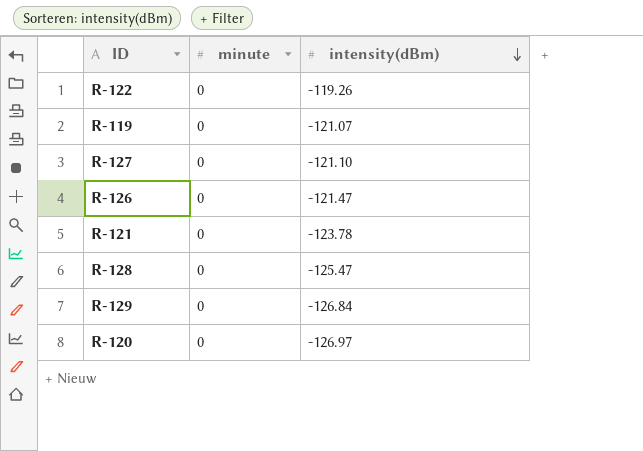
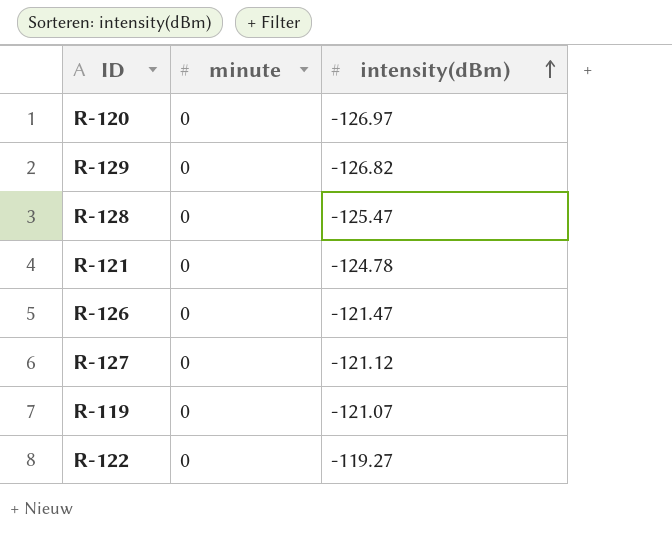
row order: intensity(dBm) descending -> intensity(dBm) ascending
R-129 | intensity(dBm): -126.84 -> -126.82
R-121 | intensity(dBm): -123.78 -> -124.78
R-127 | intensity(dBm): -121.10 -> -121.12
R-122 | intensity(dBm): -119.26 -> -119.27

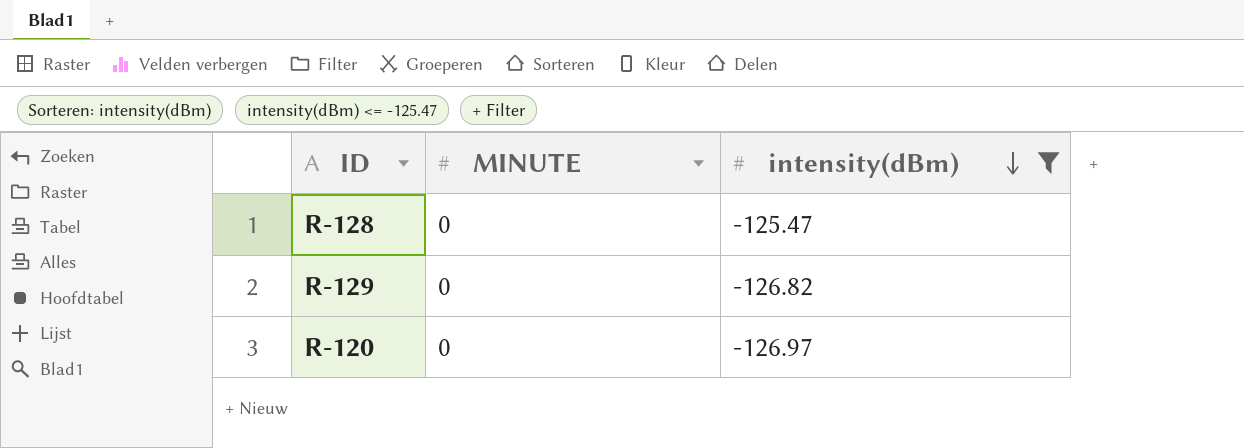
filter: none -> intensity(dBm) <= -125.47
row order: intensity(dBm) ascending -> intensity(dBm) descending
column name: minute -> MINUTE

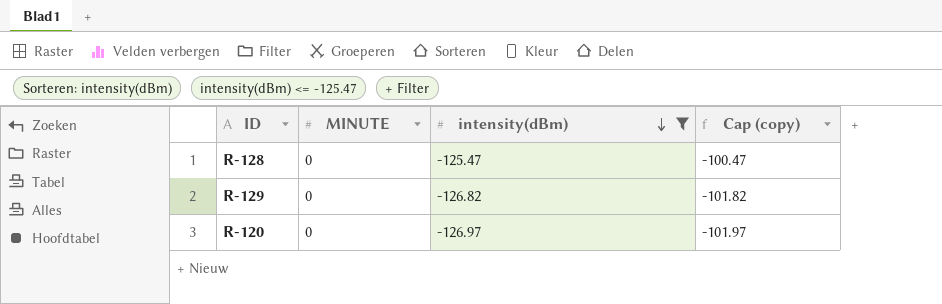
column Cap (copy) | formula: none -> [intensity(dBm)] + 25

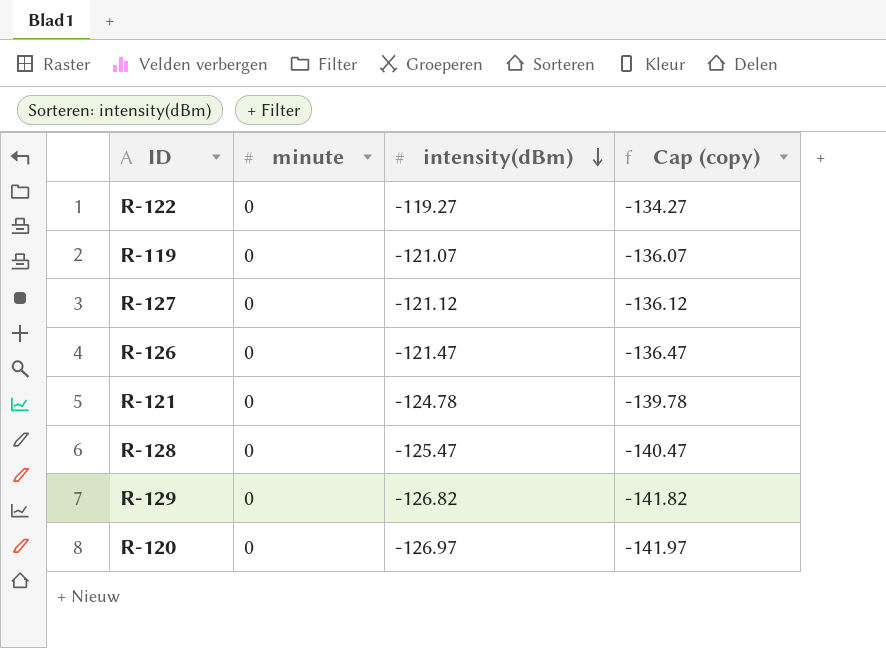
filter: intensity(dBm) <= -125.47 -> none
column name: MINUTE -> minute
column Cap (copy) | formula: [intensity(dBm)] + 25 -> [intensity(dBm)] - 15

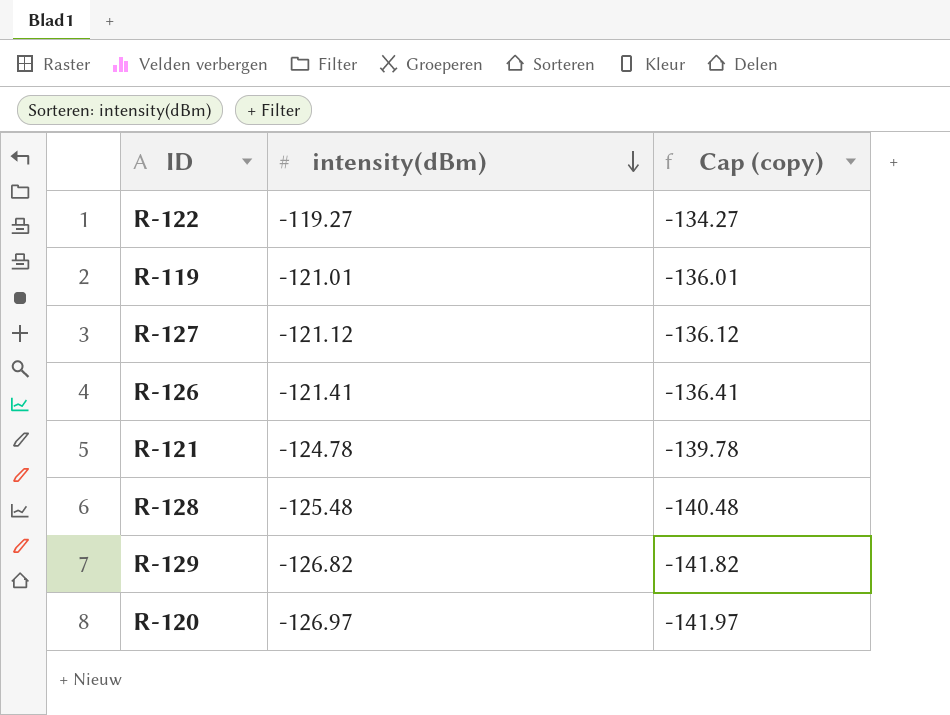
column minute | position: 2 -> none
R-119 | intensity(dBm): -121.07 -> -121.01
R-119 | Cap (copy): -136.07 -> -136.01
R-126 | intensity(dBm): -121.47 -> -121.41
R-126 | Cap (copy): -136.47 -> -136.41
R-128 | intensity(dBm): -125.47 -> -125.48
R-128 | Cap (copy): -140.47 -> -140.48

